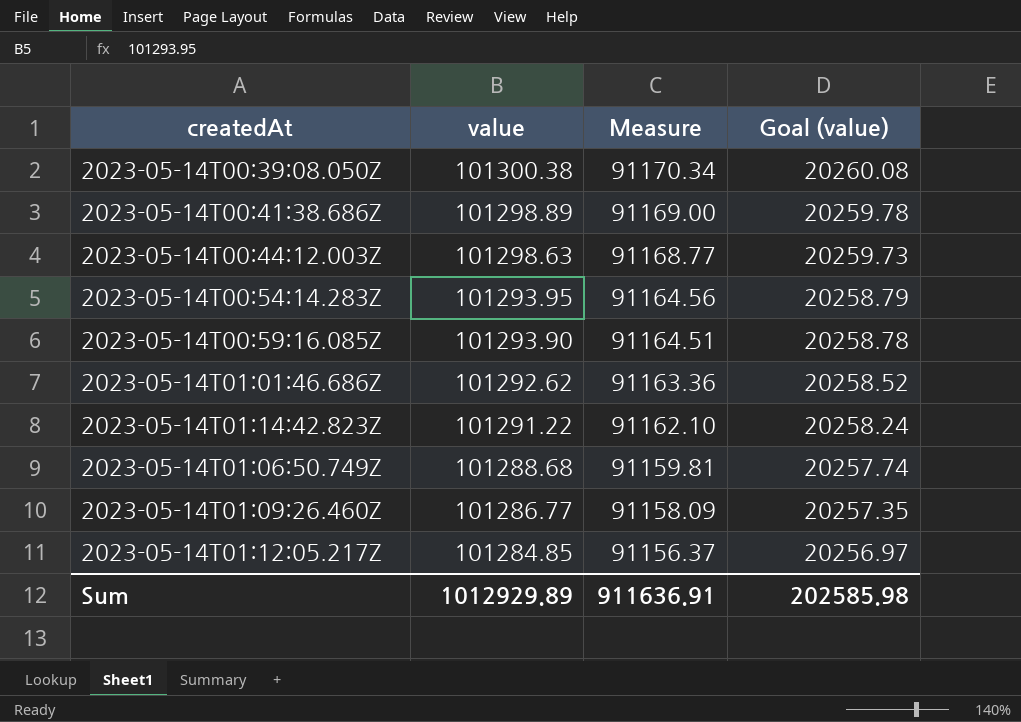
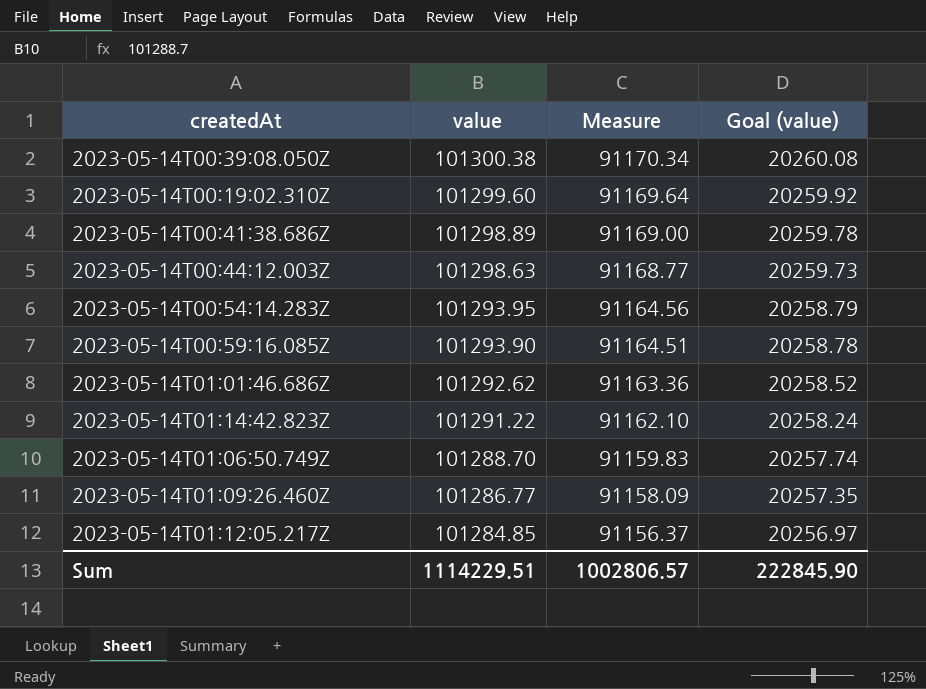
row 2023-05-14T00:19:02.310Z: none -> 101299.60 | 91169.64 | 20259.92
2023-05-14T01:06:50.749Z | value: 101288.68 -> 101288.70
2023-05-14T01:06:50.749Z | Measure: 91159.81 -> 91159.83
Sum | value: 1012929.89 -> 1114229.51
Sum | Measure: 911636.91 -> 1002806.57
Sum | Goal (value): 202585.98 -> 222845.90

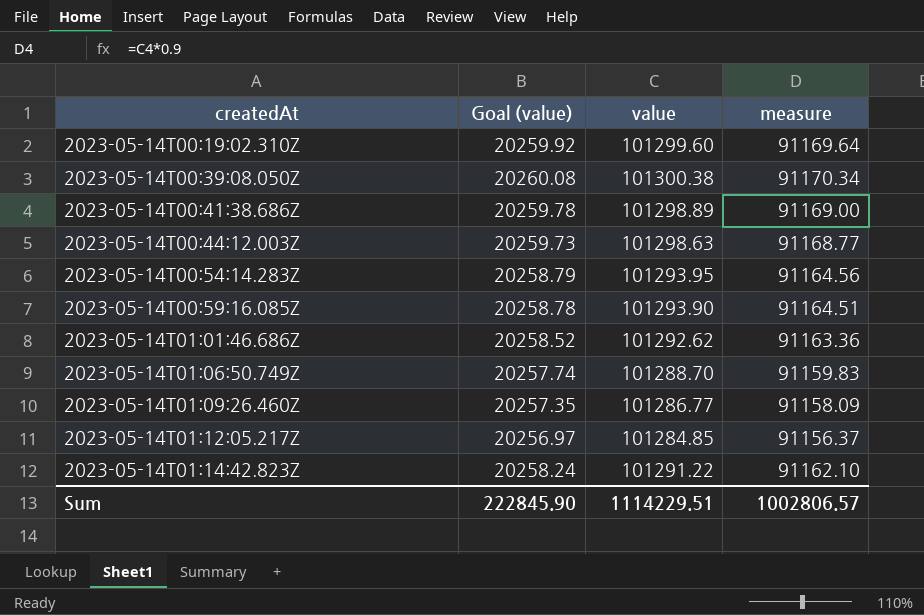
row order: value descending -> createdAt ascending
column Goal (value) | position: 4 -> 2
column name: Measure -> measure

